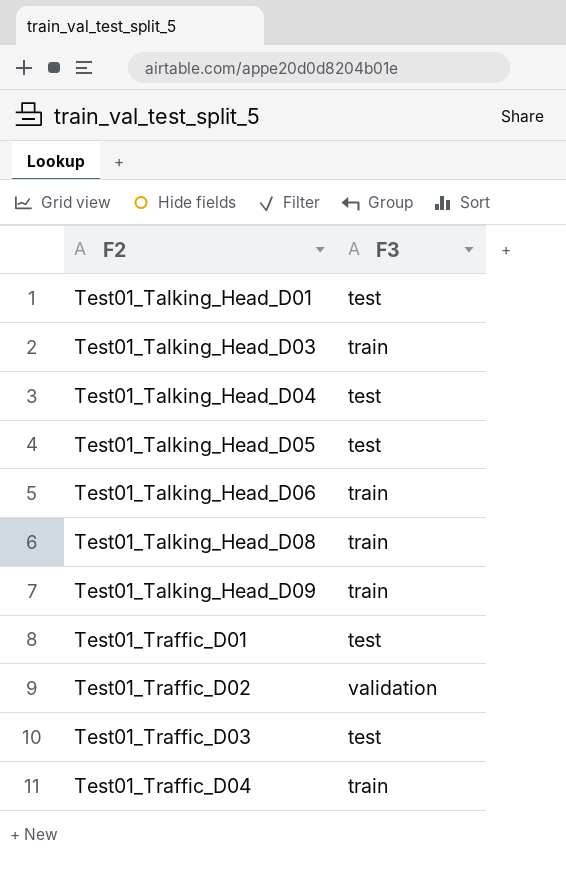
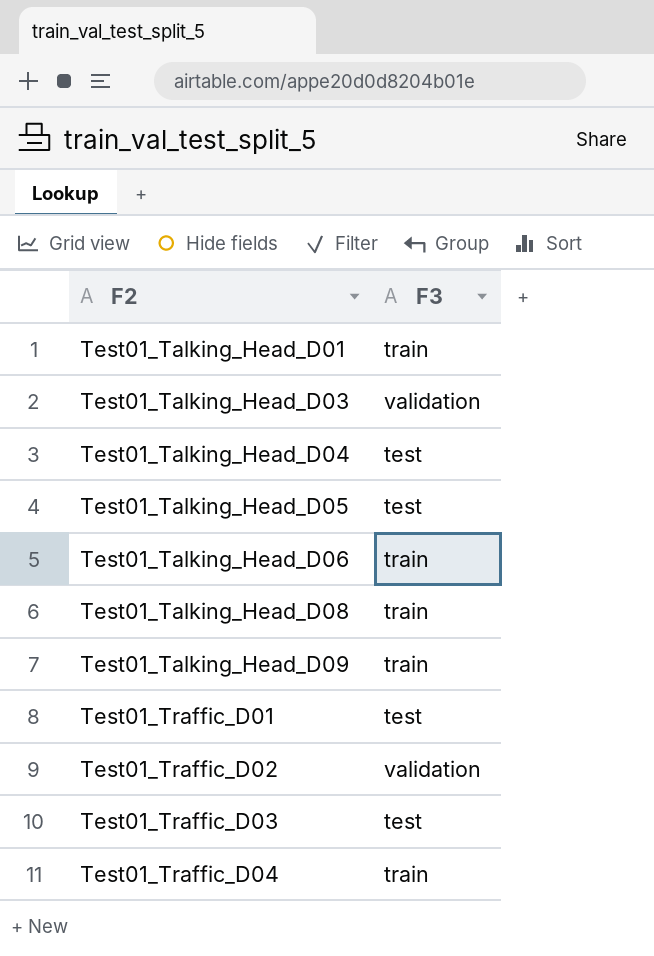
Test01_Talking_Head_D01 | F3: test -> train
Test01_Talking_Head_D03 | F3: train -> validation

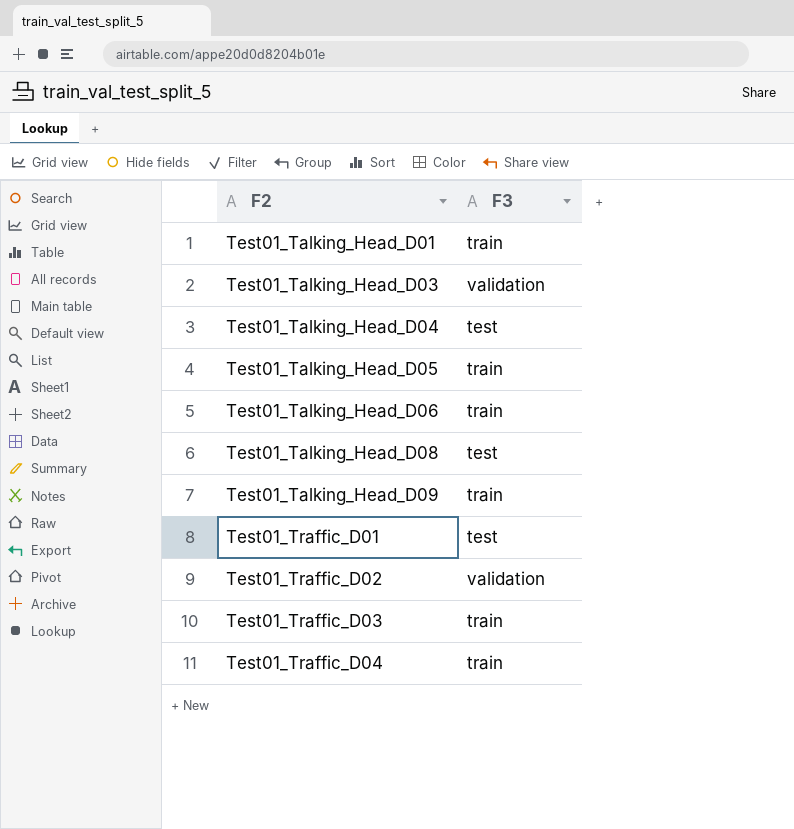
Test01_Talking_Head_D05 | F3: test -> train
Test01_Talking_Head_D08 | F3: train -> test
Test01_Traffic_D03 | F3: test -> train

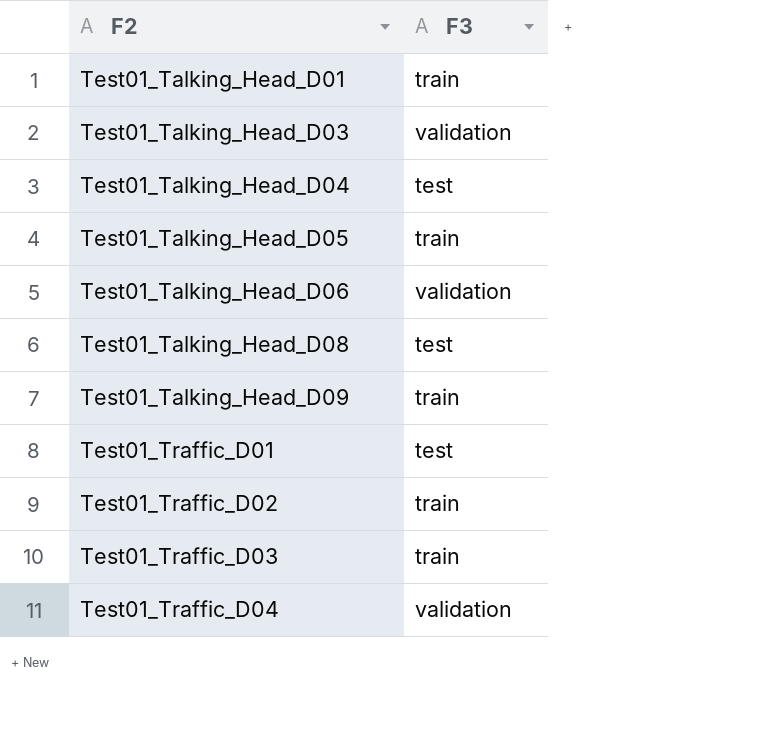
Test01_Talking_Head_D06 | F3: train -> validation
Test01_Traffic_D02 | F3: validation -> train
Test01_Traffic_D04 | F3: train -> validation

